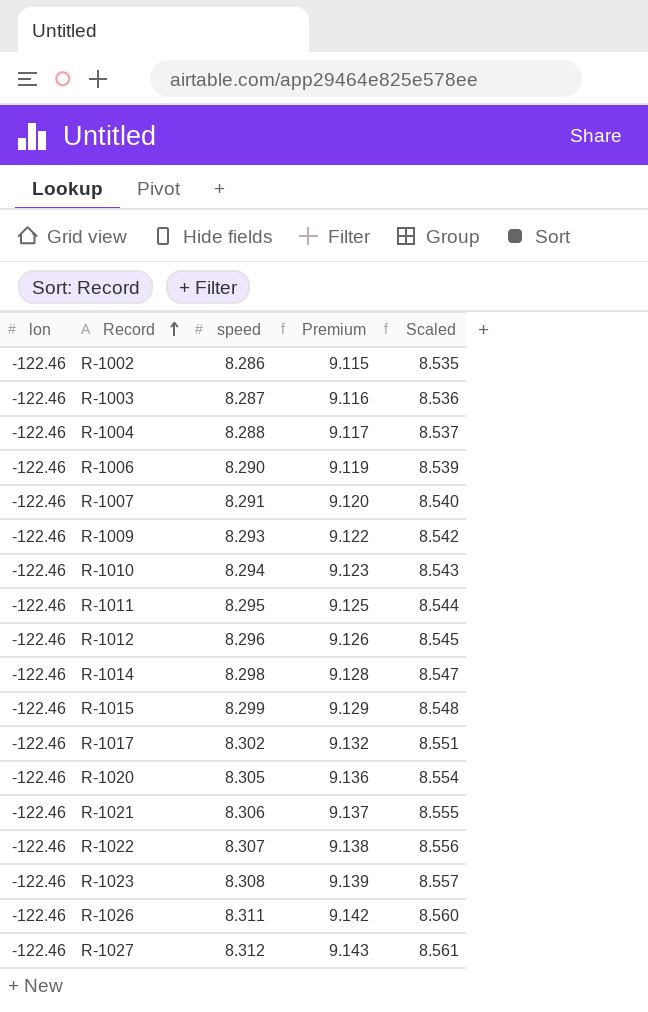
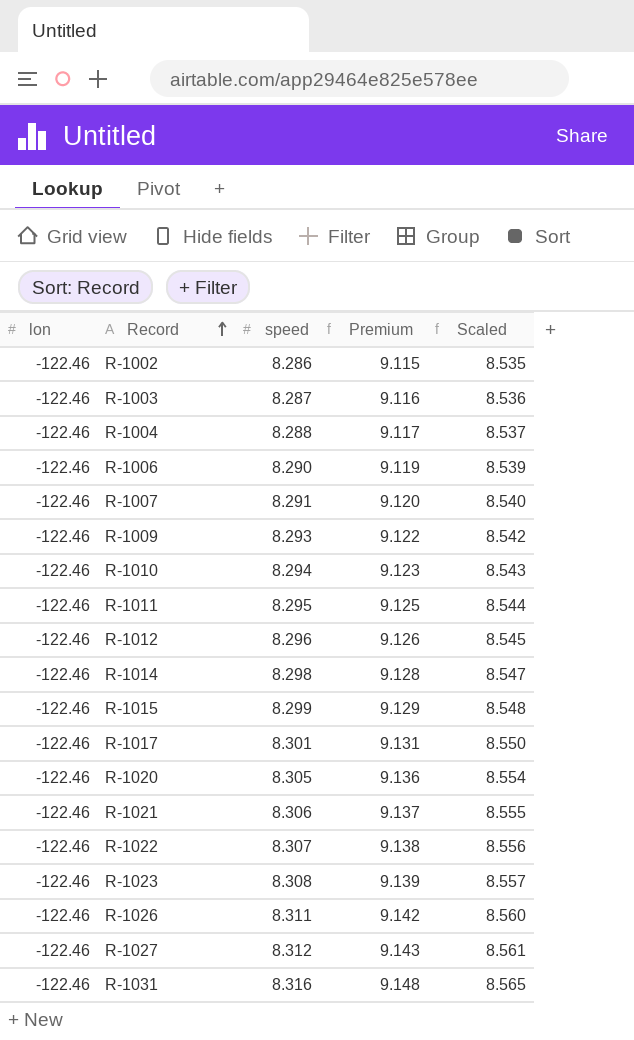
R-1017 | speed: 8.302 -> 8.301
R-1017 | Premium: 9.132 -> 9.131
R-1017 | Scaled: 8.551 -> 8.550
row R-1031: none -> -122.46 | 8.316 | 9.148 | 8.565

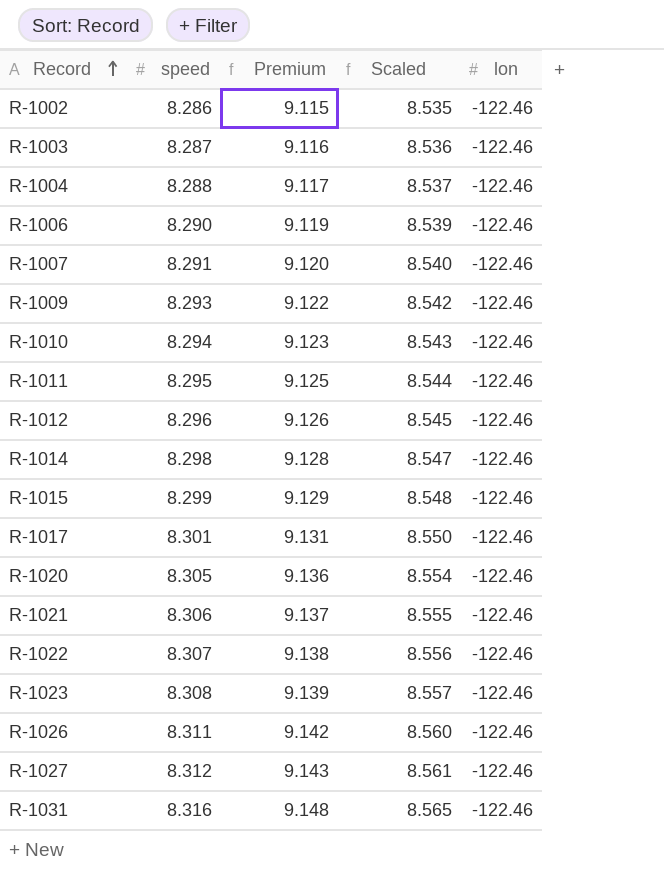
column lon | position: 1 -> 5

